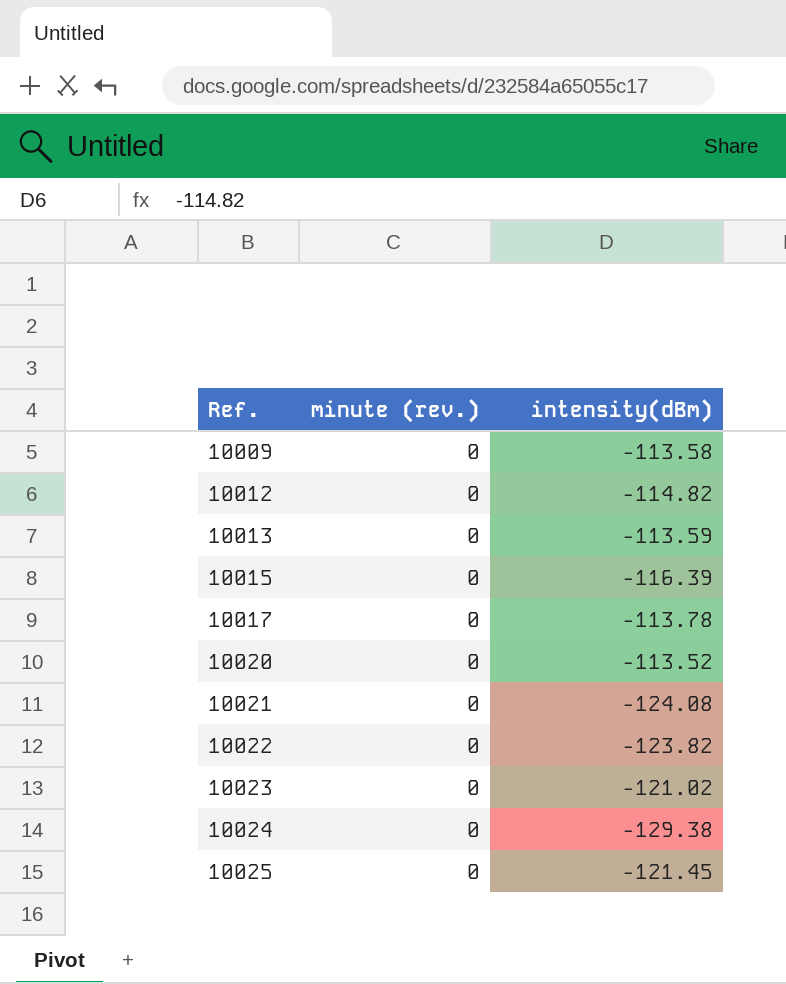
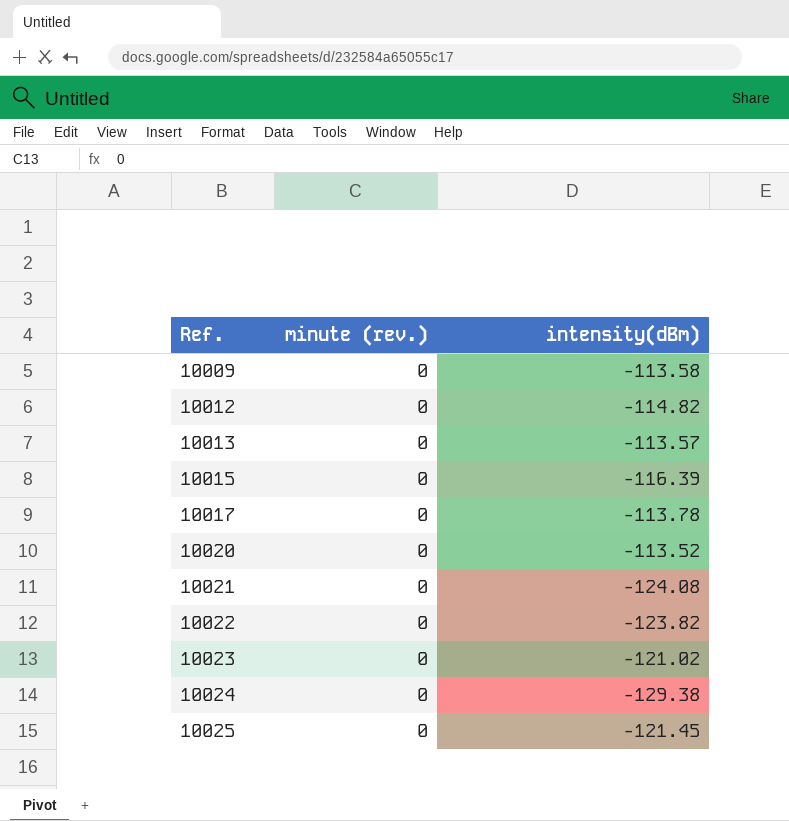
10013 | intensity(dBm): -113.59 -> -113.57

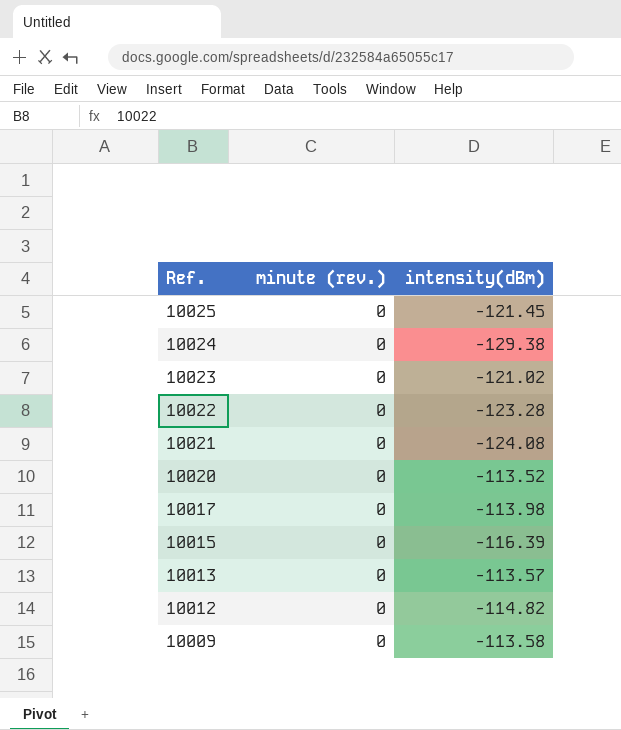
row order: Ref. ascending -> Ref. descending
10022 | intensity(dBm): -123.82 -> -123.28
10017 | intensity(dBm): -113.78 -> -113.98

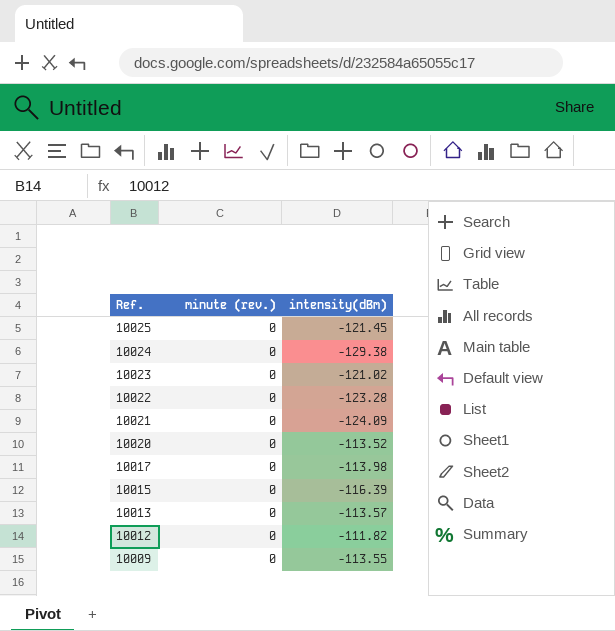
10021 | intensity(dBm): -124.08 -> -124.09
10012 | intensity(dBm): -114.82 -> -111.82
10009 | intensity(dBm): -113.58 -> -113.55

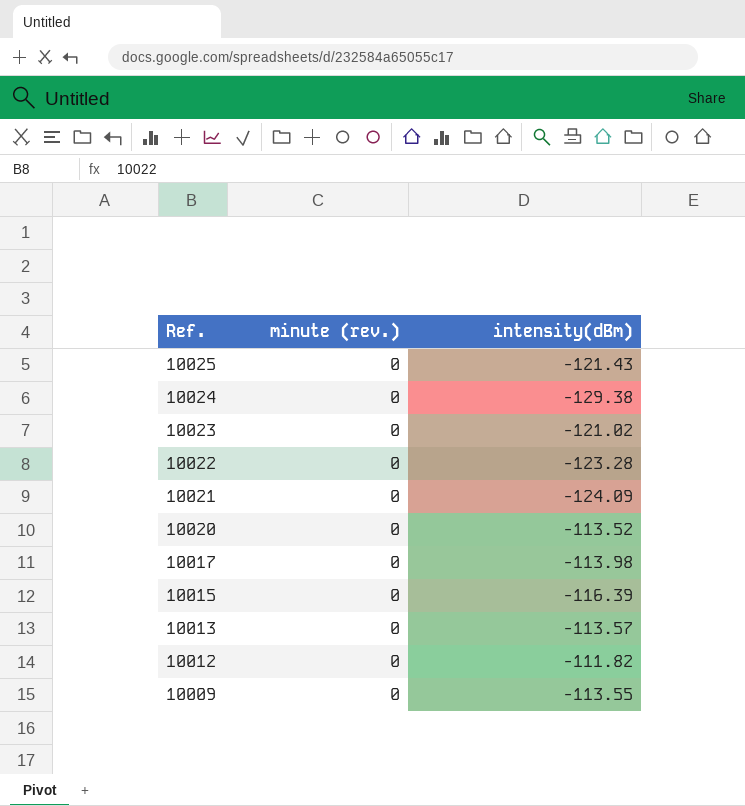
10025 | intensity(dBm): -121.45 -> -121.43

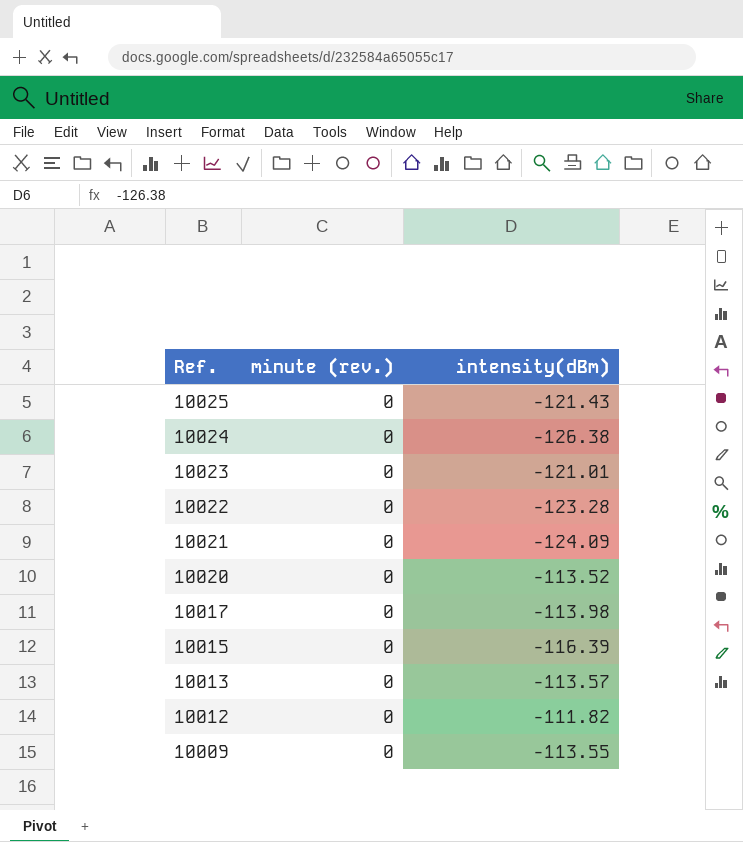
10024 | intensity(dBm): -129.38 -> -126.38
10023 | intensity(dBm): -121.02 -> -121.01

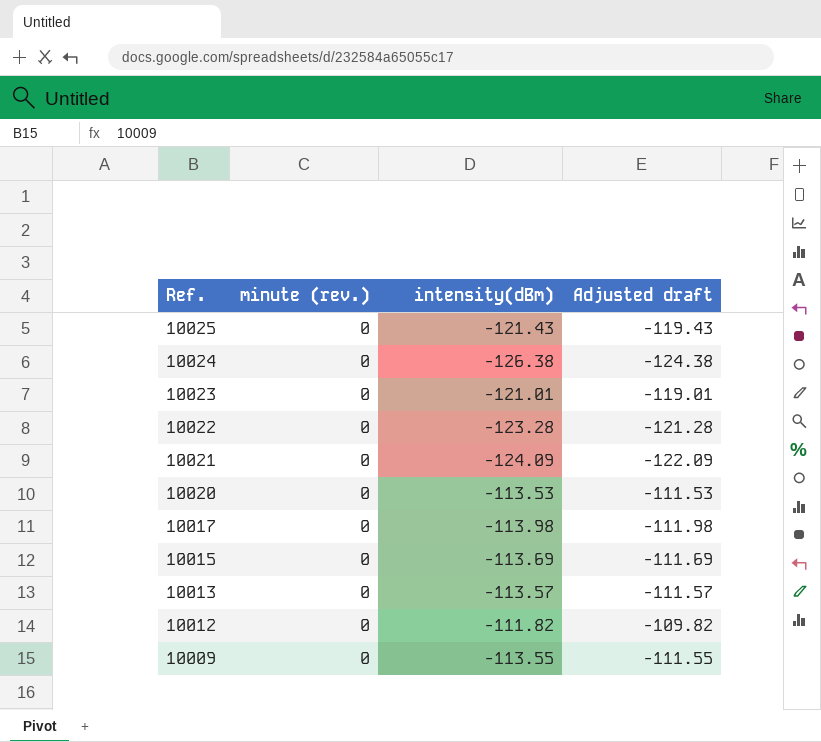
column Adjusted draft | formula: none -> [intensity(dBm)] + 2
10020 | intensity(dBm): -113.52 -> -113.53
10015 | intensity(dBm): -116.39 -> -113.69

